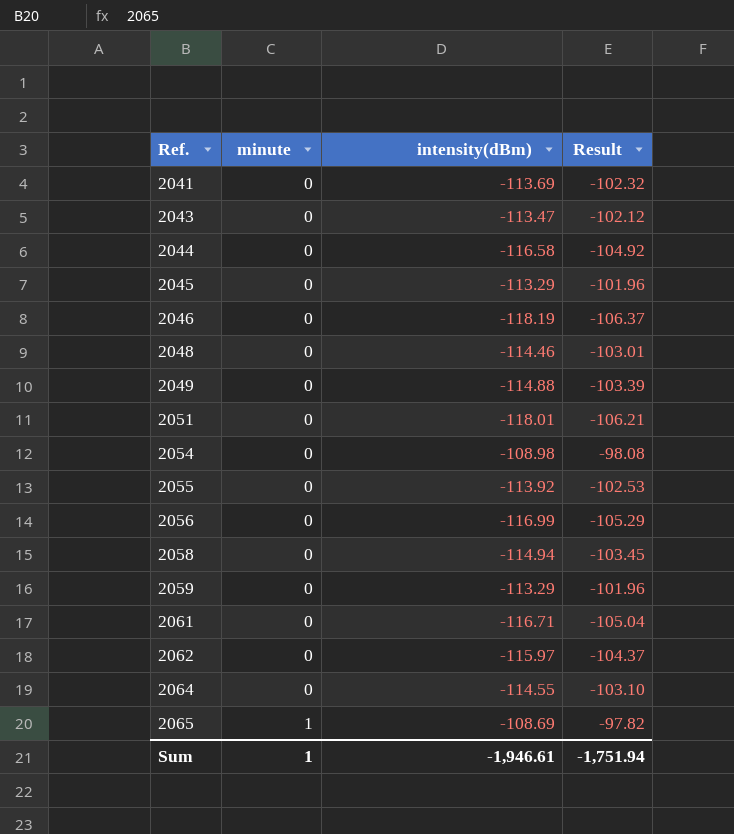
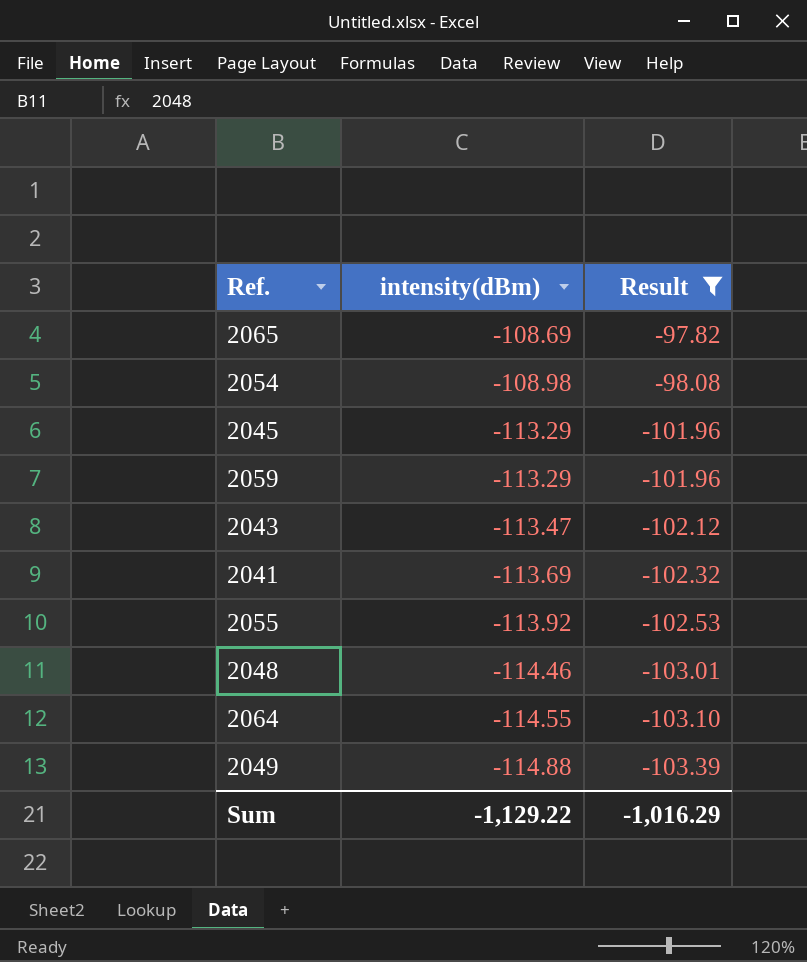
filter: none -> Result >= -103.39
row order: Ref. ascending -> intensity(dBm) descending
column minute | position: 2 -> none
Sum | intensity(dBm): -1,946.61 -> -1,129.22
Sum | Result: -1,751.94 -> -1,016.29

